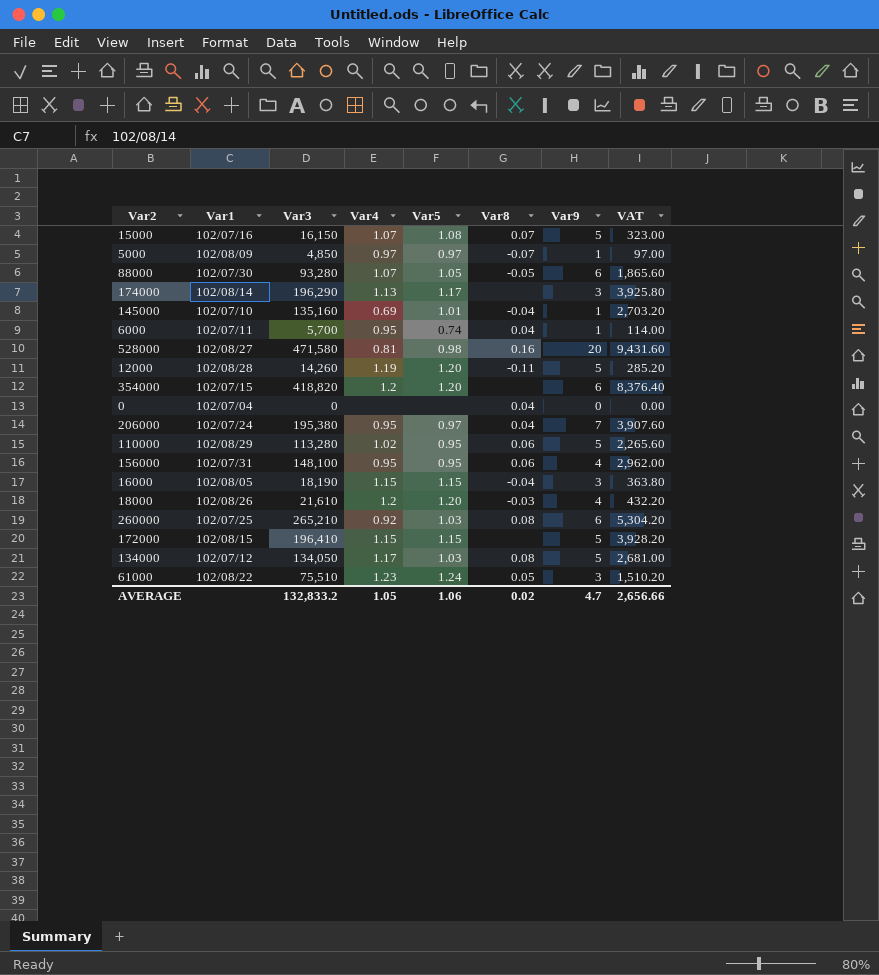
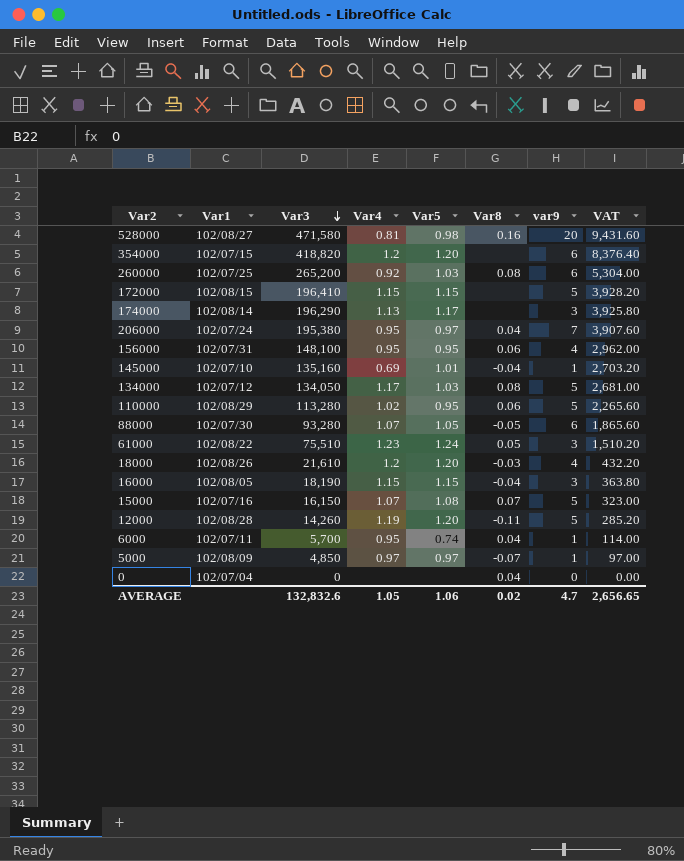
row order: none -> Var3 descending
column name: Var9 -> var9
260000 | Var3: 265,210 -> 265,200
260000 | VAT: 5,304.20 -> 5,304.00
AVERAGE | Var3: 132,833.2 -> 132,832.6
AVERAGE | VAT: 2,656.66 -> 2,656.65

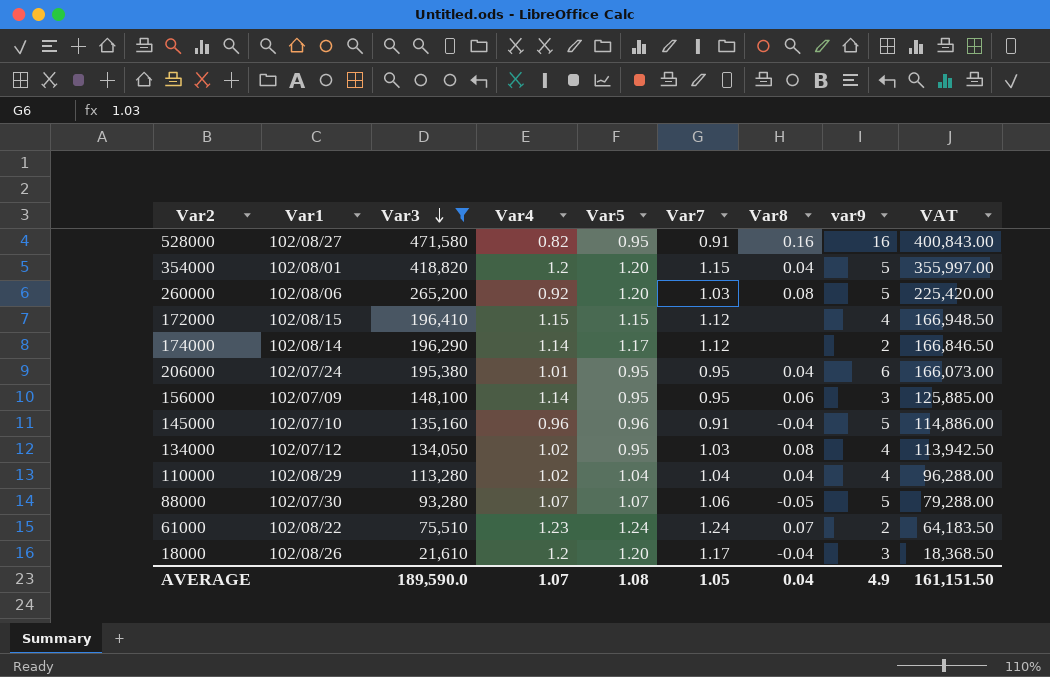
filter: none -> Var3 >= 21,610
column Var7 | position: none -> 6
column VAT | formula: [Var3] * 0.02 -> [Var3] * 0.85
528000 | Var4: 0.81 -> 0.82
528000 | Var5: 0.98 -> 0.95
528000 | var9: 20 -> 16
354000 | Var1: 102/07/15 -> 102/08/01
354000 | Var8: none -> 0.04
354000 | var9: 6 -> 5
260000 | Var1: 102/07/25 -> 102/08/06
260000 | Var5: 1.03 -> 1.20
260000 | var9: 6 -> 5
172000 | var9: 5 -> 4
174000 | Var4: 1.13 -> 1.14
174000 | var9: 3 -> 2
206000 | Var4: 0.95 -> 1.01
206000 | Var5: 0.97 -> 0.95
206000 | var9: 7 -> 6
156000 | Var1: 102/07/31 -> 102/07/09
156000 | Var4: 0.95 -> 1.14
156000 | var9: 4 -> 3
145000 | Var4: 0.69 -> 0.96
145000 | Var5: 1.01 -> 0.96
145000 | var9: 1 -> 5
134000 | Var4: 1.17 -> 1.02
134000 | Var5: 1.03 -> 0.95
134000 | var9: 5 -> 4
110000 | Var5: 0.95 -> 1.04
110000 | Var8: 0.06 -> 0.04
110000 | var9: 5 -> 4
88000 | Var5: 1.05 -> 1.07
88000 | var9: 6 -> 5
61000 | Var8: 0.05 -> 0.07
61000 | var9: 3 -> 2
18000 | Var8: -0.03 -> -0.04
18000 | var9: 4 -> 3
AVERAGE | Var3: 132,832.6 -> 189,590.0
AVERAGE | Var4: 1.05 -> 1.07
AVERAGE | Var5: 1.06 -> 1.08
AVERAGE | Var8: 0.02 -> 0.04
AVERAGE | var9: 4.7 -> 4.9
AVERAGE | VAT: 2,656.65 -> 161,151.50

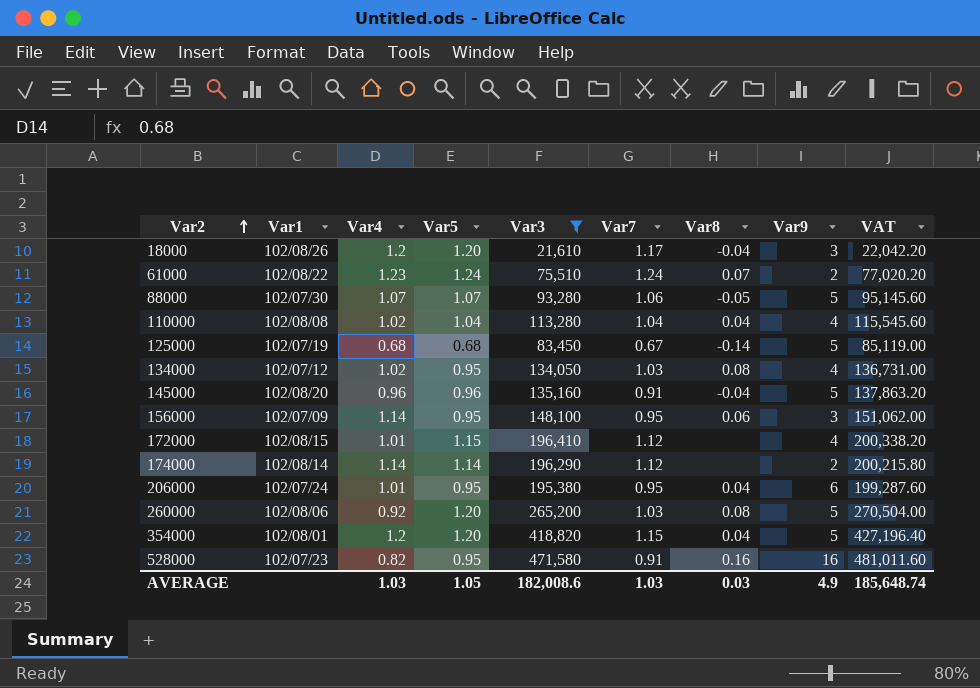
row order: Var3 descending -> Var2 ascending
column Var3 | position: 3 -> 5
column name: var9 -> Var9
column VAT | formula: [Var3] * 0.85 -> [Var3] * 1.02
110000 | Var1: 102/08/29 -> 102/08/08
row 125000: none -> 102/07/19 | 0.68 | 0.68 | 83,450 | 0.67 | -0.14 | 5 | 85,119.00
145000 | Var1: 102/07/10 -> 102/08/20
172000 | Var4: 1.15 -> 1.01
174000 | Var5: 1.17 -> 1.14
528000 | Var1: 102/08/27 -> 102/07/23
AVERAGE | Var4: 1.07 -> 1.03
AVERAGE | Var5: 1.08 -> 1.05
AVERAGE | Var3: 189,590.0 -> 182,008.6
AVERAGE | Var7: 1.05 -> 1.03
AVERAGE | Var8: 0.04 -> 0.03
AVERAGE | VAT: 161,151.50 -> 185,648.74

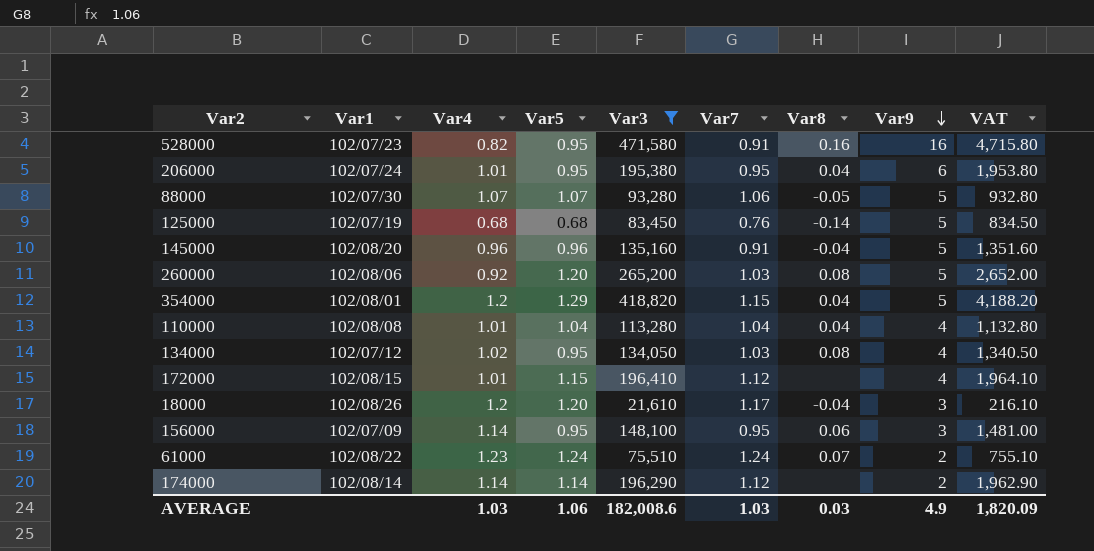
row order: Var2 ascending -> Var9 descending
column VAT | formula: [Var3] * 1.02 -> [Var3] * 0.01
125000 | Var7: 0.67 -> 0.76
354000 | Var5: 1.20 -> 1.29
110000 | Var4: 1.02 -> 1.01
AVERAGE | Var5: 1.05 -> 1.06
AVERAGE | VAT: 185,648.74 -> 1,820.09

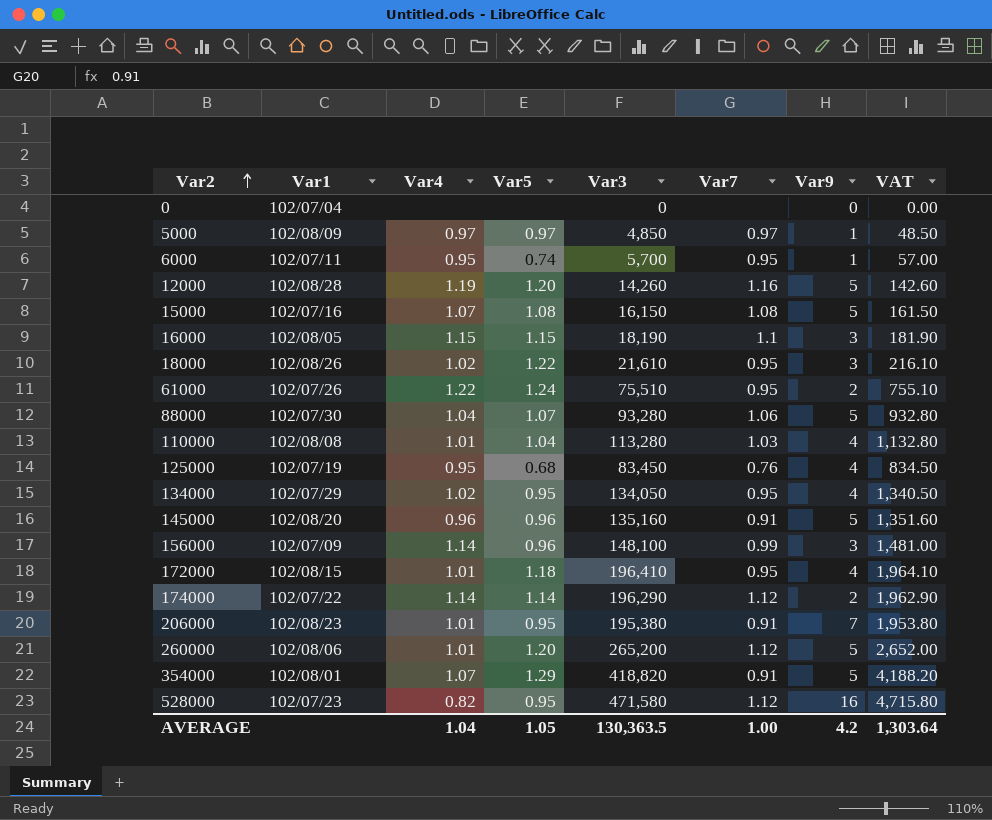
filter: Var3 >= 21,610 -> none
row order: Var9 descending -> Var2 ascending
column Var8 | position: 7 -> none
18000 | Var4: 1.2 -> 1.02
18000 | Var5: 1.20 -> 1.22
18000 | Var7: 1.17 -> 0.95
61000 | Var1: 102/08/22 -> 102/07/26
61000 | Var4: 1.23 -> 1.22
61000 | Var7: 1.24 -> 0.95
88000 | Var4: 1.07 -> 1.04
110000 | Var7: 1.04 -> 1.03
125000 | Var4: 0.68 -> 0.95
125000 | Var9: 5 -> 4
134000 | Var1: 102/07/12 -> 102/07/29
134000 | Var7: 1.03 -> 0.95
156000 | Var5: 0.95 -> 0.96
156000 | Var7: 0.95 -> 0.99
172000 | Var5: 1.15 -> 1.18
172000 | Var7: 1.12 -> 0.95
174000 | Var1: 102/08/14 -> 102/07/22
206000 | Var1: 102/07/24 -> 102/08/23
206000 | Var7: 0.95 -> 0.91
206000 | Var9: 6 -> 7
260000 | Var4: 0.92 -> 1.01
260000 | Var7: 1.03 -> 1.12
354000 | Var4: 1.2 -> 1.07
354000 | Var7: 1.15 -> 0.91
528000 | Var7: 0.91 -> 1.12
AVERAGE | Var4: 1.03 -> 1.04
AVERAGE | Var5: 1.06 -> 1.05
AVERAGE | Var3: 182,008.6 -> 130,363.5
AVERAGE | Var7: 1.03 -> 1.00
AVERAGE | Var9: 4.9 -> 4.2
AVERAGE | VAT: 1,820.09 -> 1,303.64

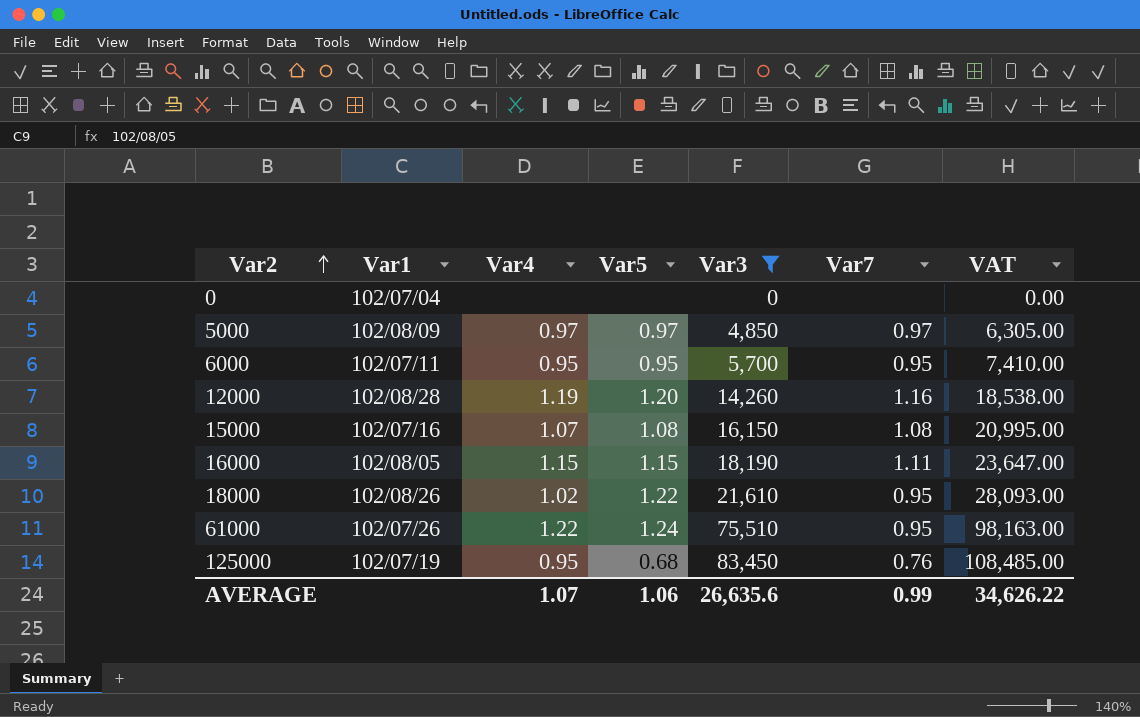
filter: none -> Var3 <= 83,450
column Var9 | position: 7 -> none
column VAT | formula: [Var3] * 0.01 -> [Var3] * 1.3
6000 | Var5: 0.74 -> 0.95
16000 | Var7: 1.1 -> 1.11
AVERAGE | Var4: 1.04 -> 1.07
AVERAGE | Var5: 1.05 -> 1.06
AVERAGE | Var3: 130,363.5 -> 26,635.6
AVERAGE | Var7: 1.00 -> 0.99
AVERAGE | VAT: 1,303.64 -> 34,626.22

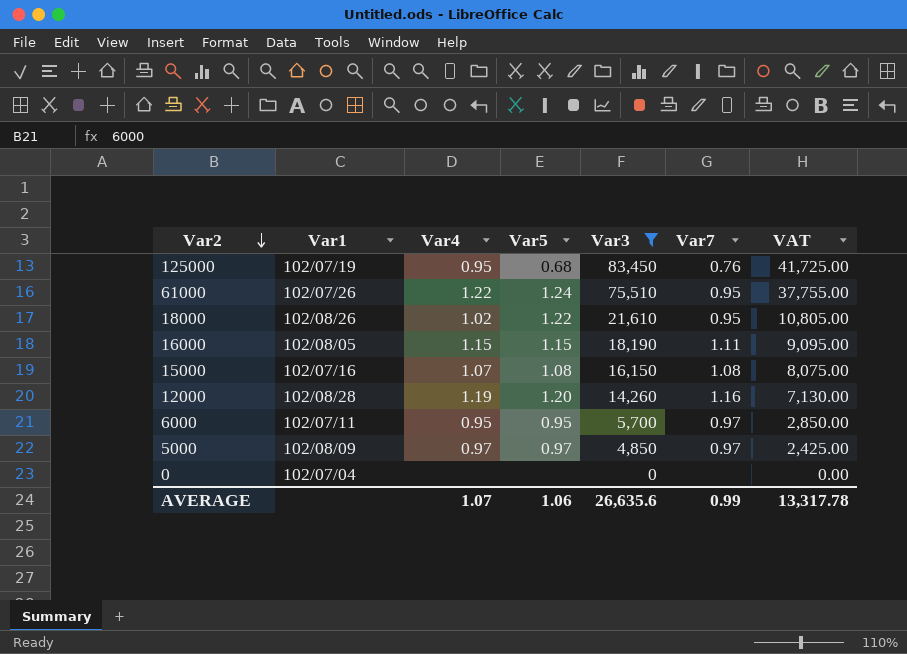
row order: Var2 ascending -> Var2 descending
column VAT | formula: [Var3] * 1.3 -> [Var3] * 0.5
6000 | Var7: 0.95 -> 0.97
AVERAGE | VAT: 34,626.22 -> 13,317.78

